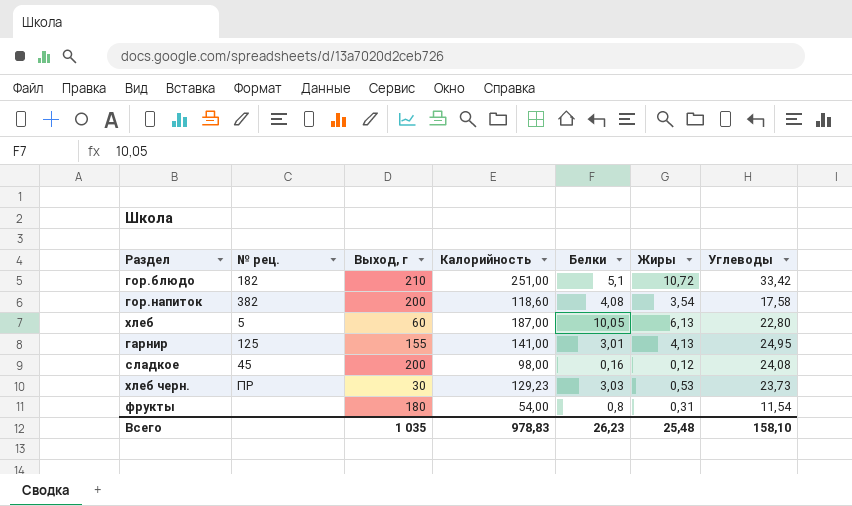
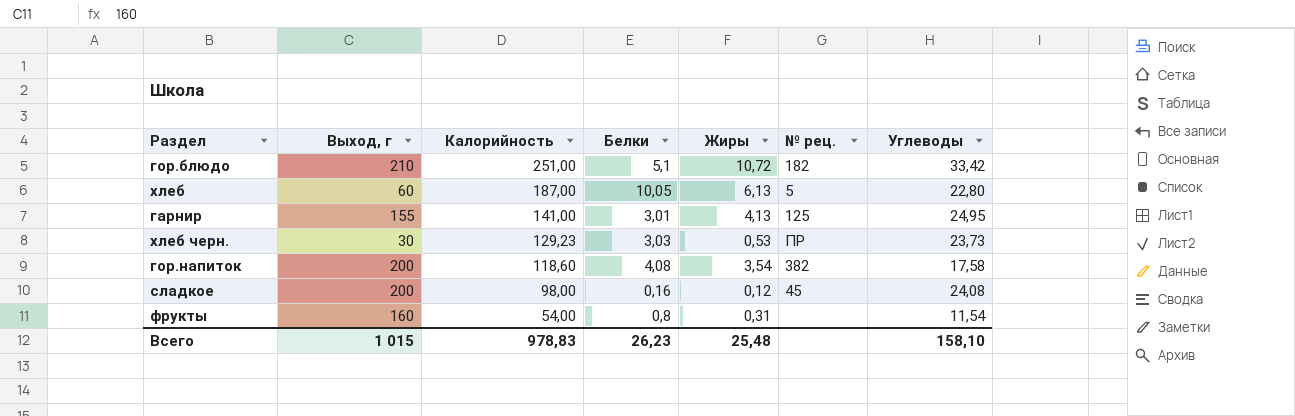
row order: none -> Калорийность descending
column № рец. | position: 2 -> 6
фрукты | Выход, г: 180 -> 160
Всего | Выход, г: 1 035 -> 1 015

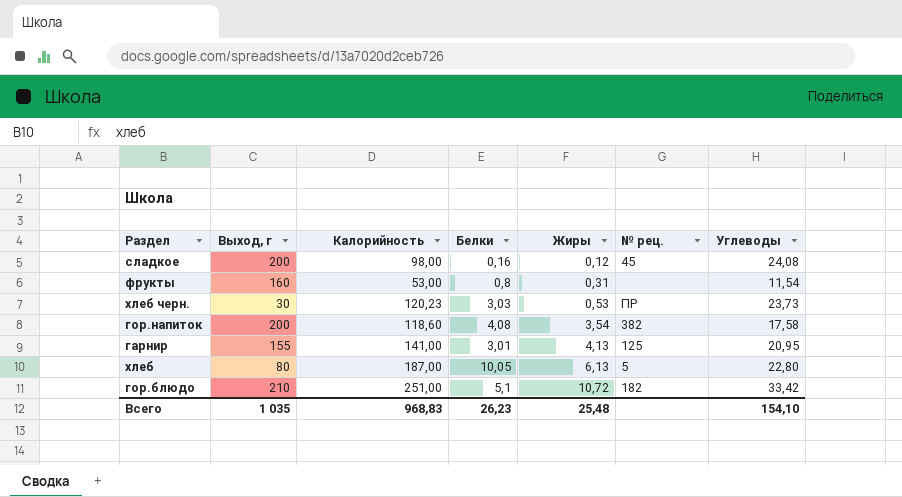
row order: Калорийность descending -> Жиры ascending
фрукты | Калорийность: 54,00 -> 53,00
хлеб черн. | Калорийность: 129,23 -> 120,23
гарнир | Углеводы: 24,95 -> 20,95
хлеб | Выход, г: 60 -> 80
Всего | Выход, г: 1 015 -> 1 035
Всего | Калорийность: 978,83 -> 968,83
Всего | Углеводы: 158,10 -> 154,10

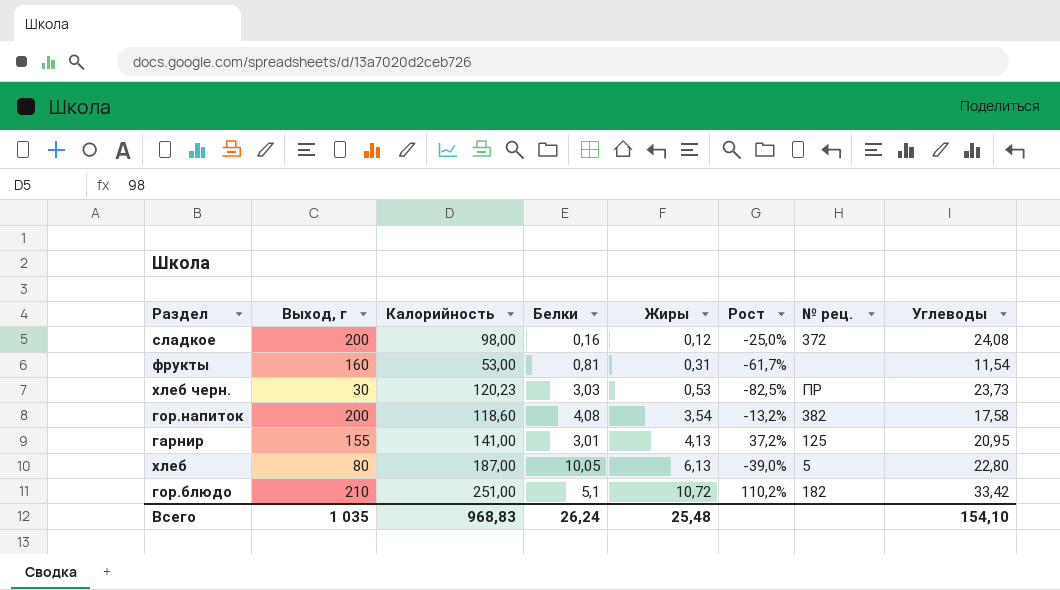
column Рост | formula: none -> ([Жиры] - [Белки]) / [Белки]
сладкое | № рец.: 45 -> 372
фрукты | Белки: 0,8 -> 0,81
Всего | Белки: 26,23 -> 26,24

